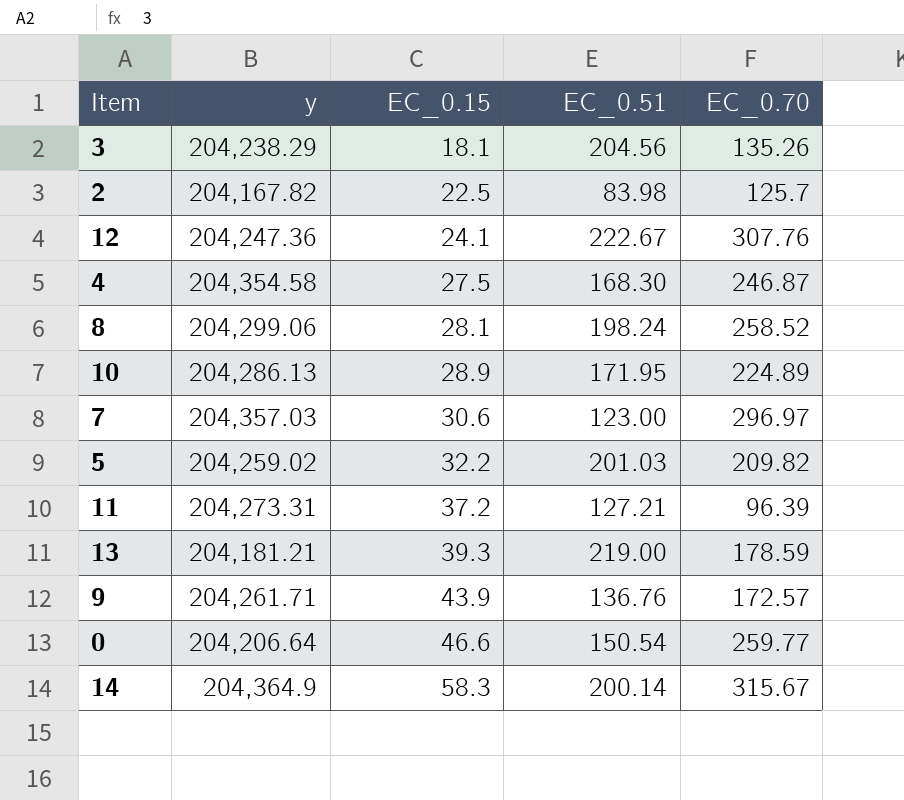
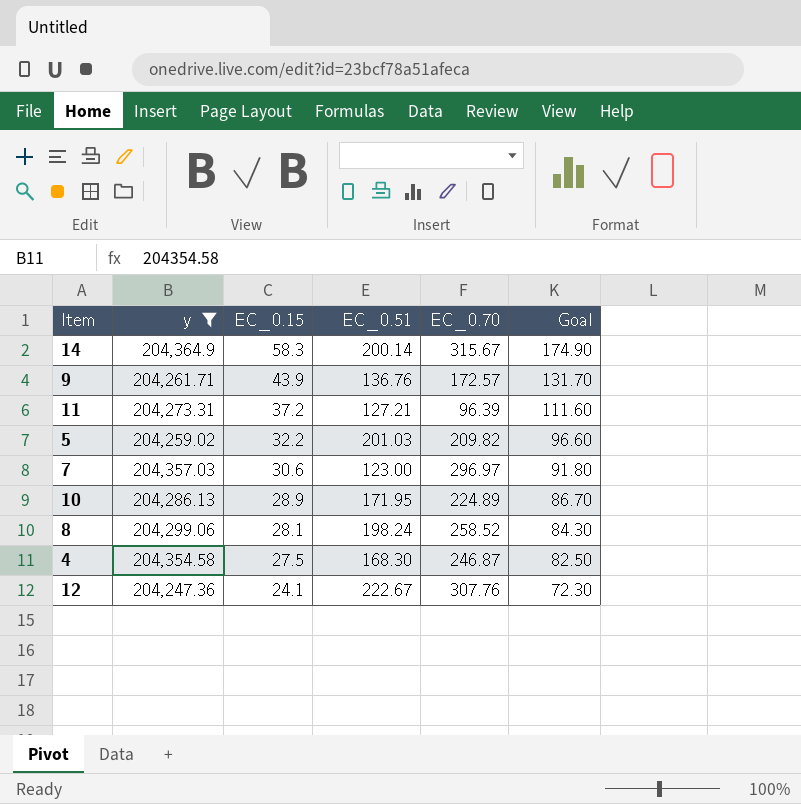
filter: none -> y >= 204,247.36
row order: EC_0.15 ascending -> EC_0.15 descending
column Goal | formula: none -> [EC_0.15] * 3

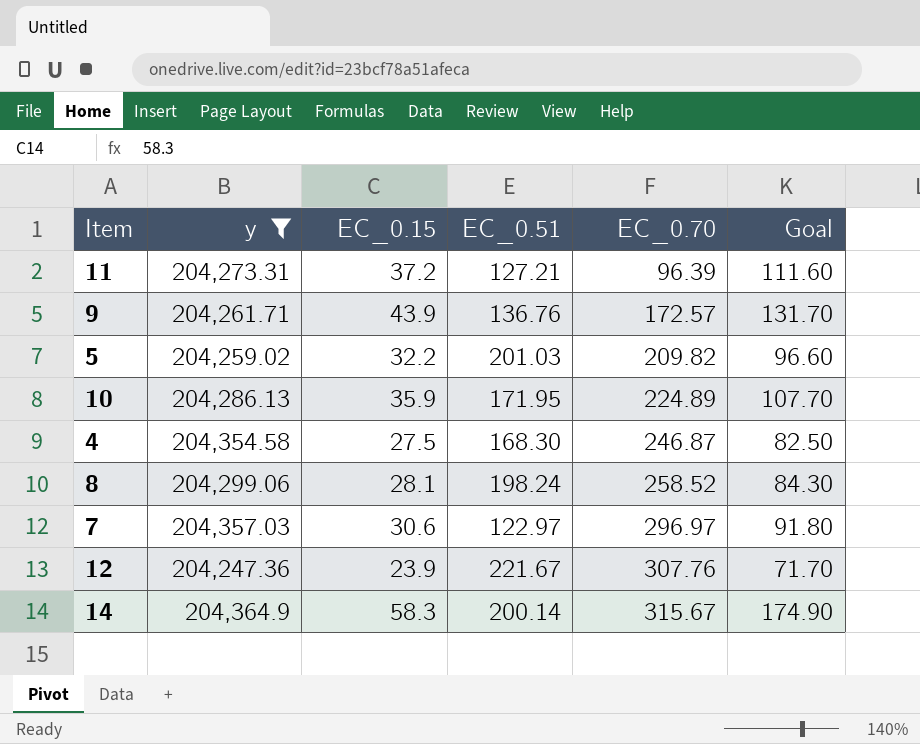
row order: EC_0.15 descending -> EC_0.70 ascending
10 | EC_0.15: 28.9 -> 35.9
10 | Goal: 86.70 -> 107.70
7 | EC_0.51: 123.00 -> 122.97
12 | EC_0.15: 24.1 -> 23.9
12 | EC_0.51: 222.67 -> 221.67
12 | Goal: 72.30 -> 71.70

